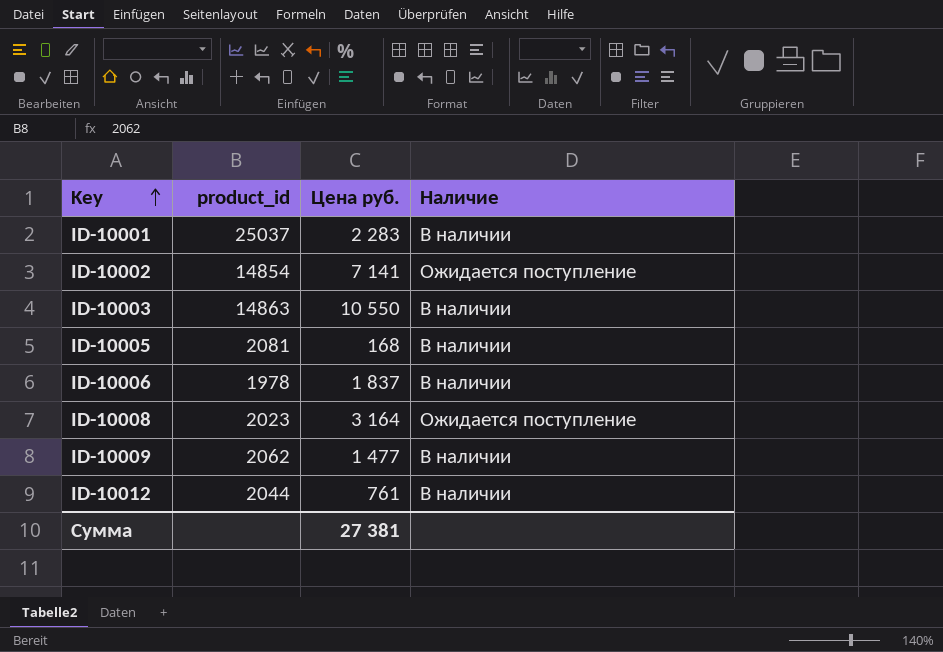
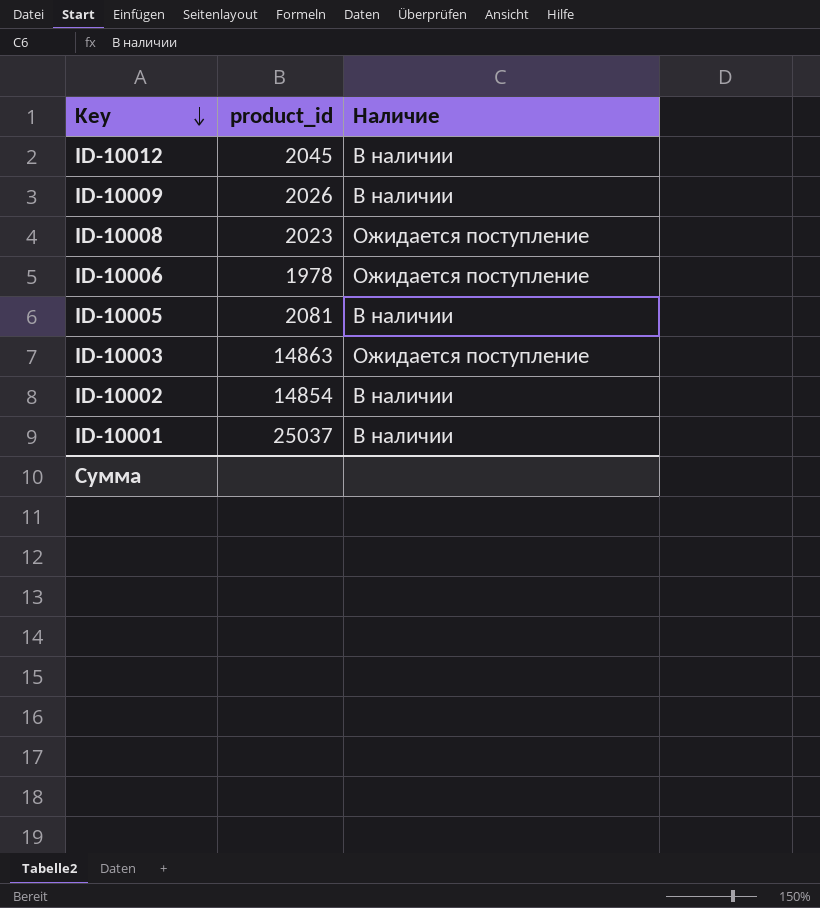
row order: Key ascending -> Key descending
column Цена руб. | position: 3 -> none
ID-10012 | product_id: 2044 -> 2045
ID-10009 | product_id: 2062 -> 2026
ID-10006 | Наличие: В наличии -> Ожидается поступление
ID-10003 | Наличие: В наличии -> Ожидается поступление
ID-10002 | Наличие: Ожидается поступление -> В наличии

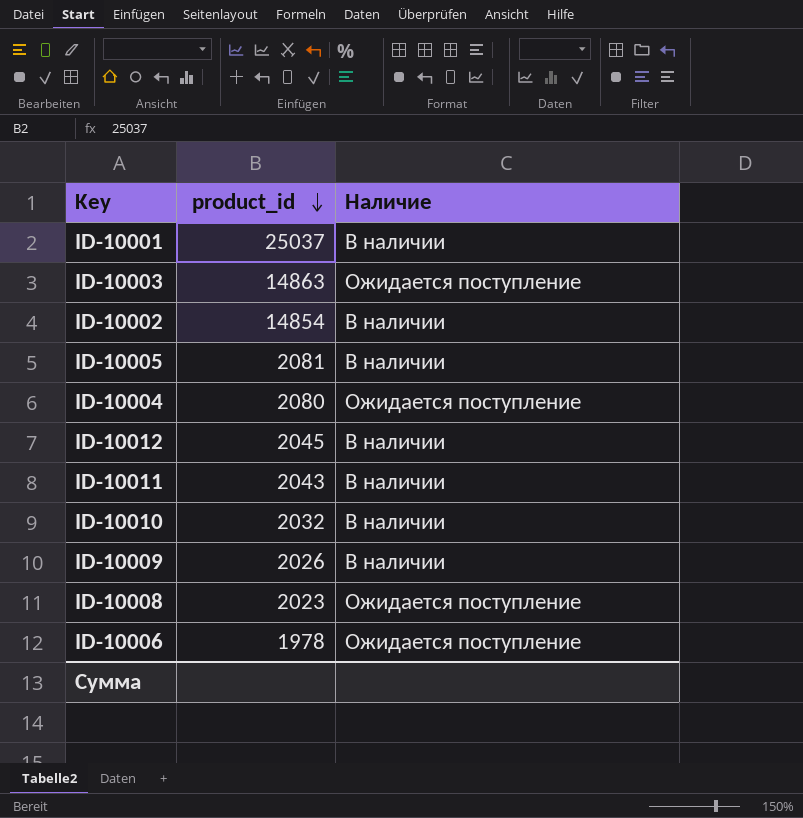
row order: Key descending -> product_id descending
row ID-10004: none -> 2080 | Ожидается поступление
row ID-10011: none -> 2043 | В наличии
row ID-10010: none -> 2032 | В наличии

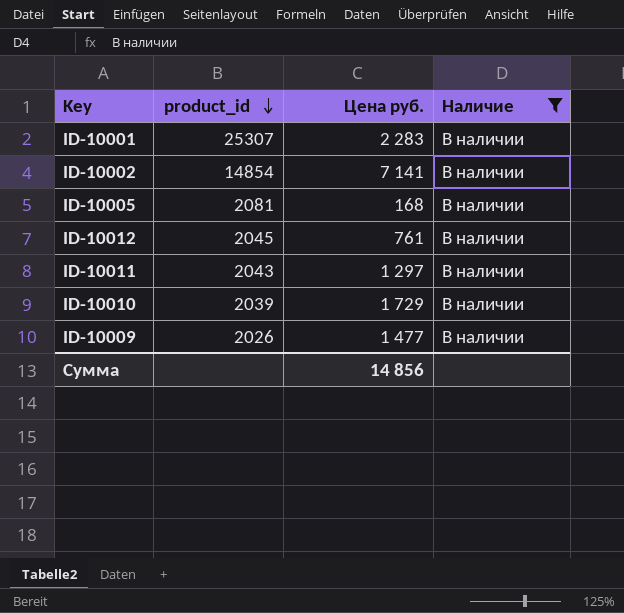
filter: none -> Наличие = В наличии
column Цена руб. | position: none -> 3
ID-10001 | product_id: 25037 -> 25307
ID-10010 | product_id: 2032 -> 2039

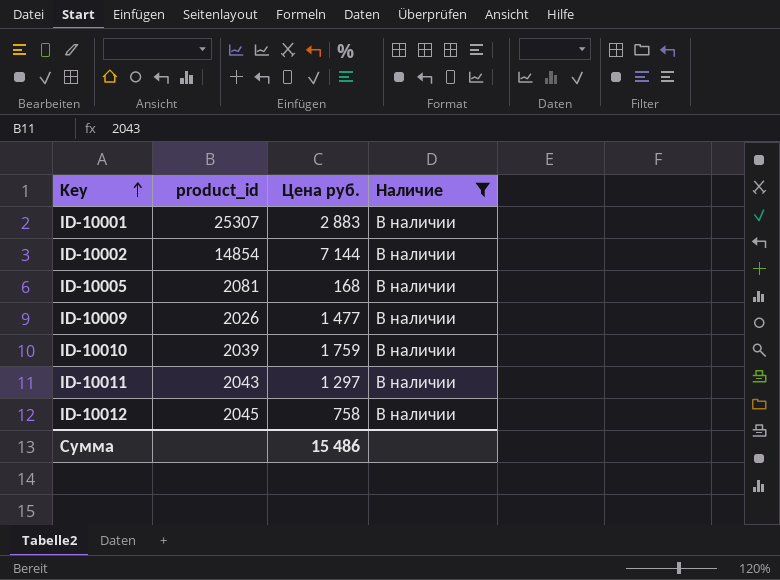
row order: product_id descending -> Key ascending
ID-10001 | Цена руб.: 2 283 -> 2 883
ID-10002 | Цена руб.: 7 141 -> 7 144
ID-10010 | Цена руб.: 1 729 -> 1 759
ID-10012 | Цена руб.: 761 -> 758
Сумма | Цена руб.: 14 856 -> 15 486

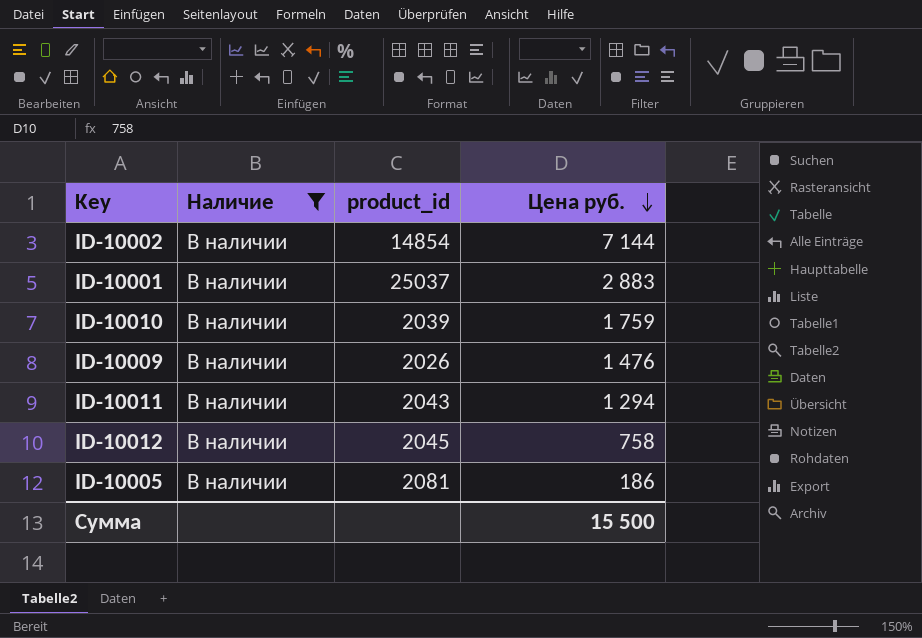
row order: Key ascending -> Цена руб. descending
column Наличие | position: 4 -> 2
ID-10001 | product_id: 25307 -> 25037
ID-10009 | Цена руб.: 1 477 -> 1 476
ID-10011 | Цена руб.: 1 297 -> 1 294
ID-10005 | Цена руб.: 168 -> 186
Сумма | Цена руб.: 15 486 -> 15 500

